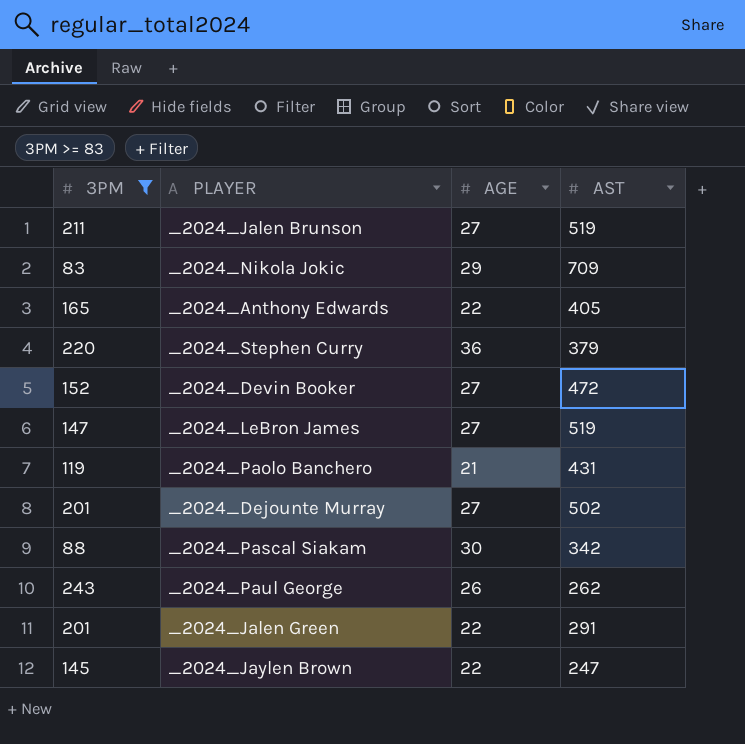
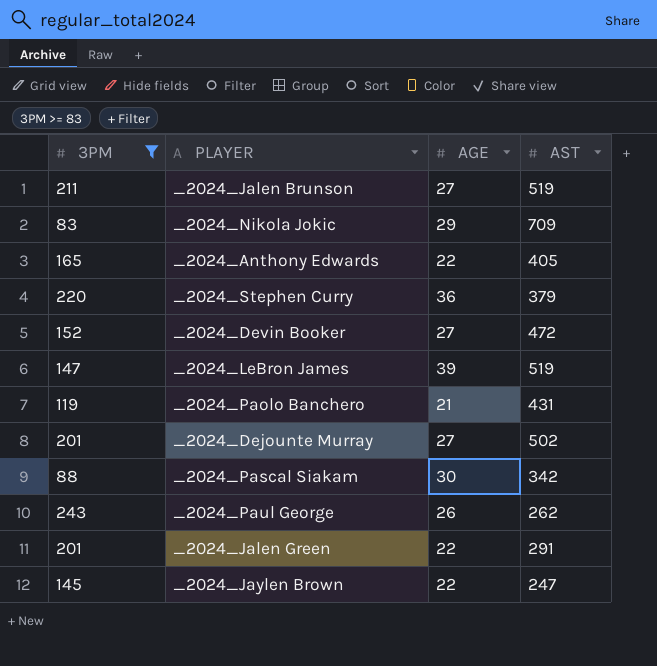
_2024_LeBron James | AGE: 27 -> 39

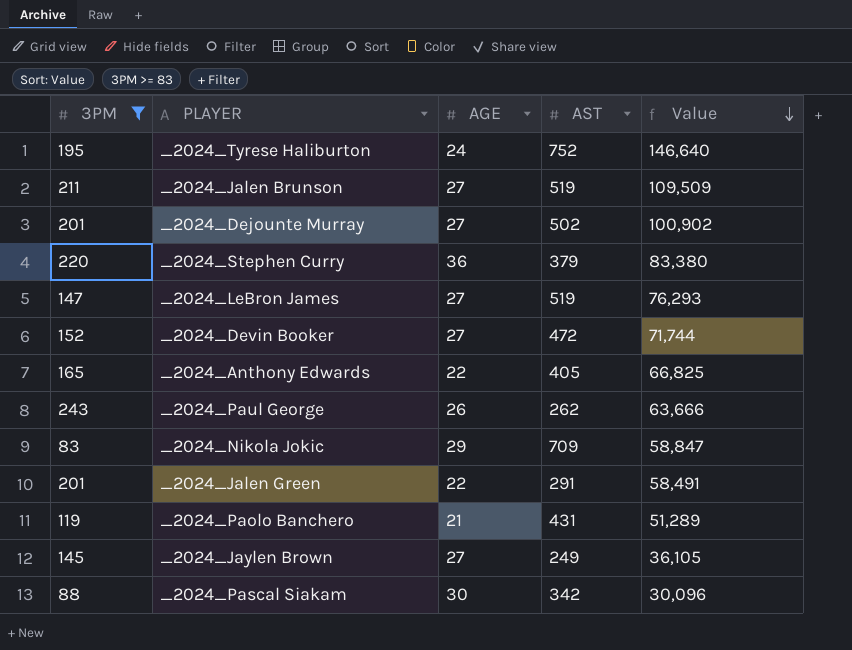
row order: none -> Value descending
column Value | formula: none -> [3PM] * [AST]
row _2024_Tyrese Haliburton: none -> 195 | 24 | 752 | 146,640
_2024_LeBron James | AGE: 39 -> 27
_2024_Jaylen Brown | AGE: 22 -> 27
_2024_Jaylen Brown | AST: 247 -> 249

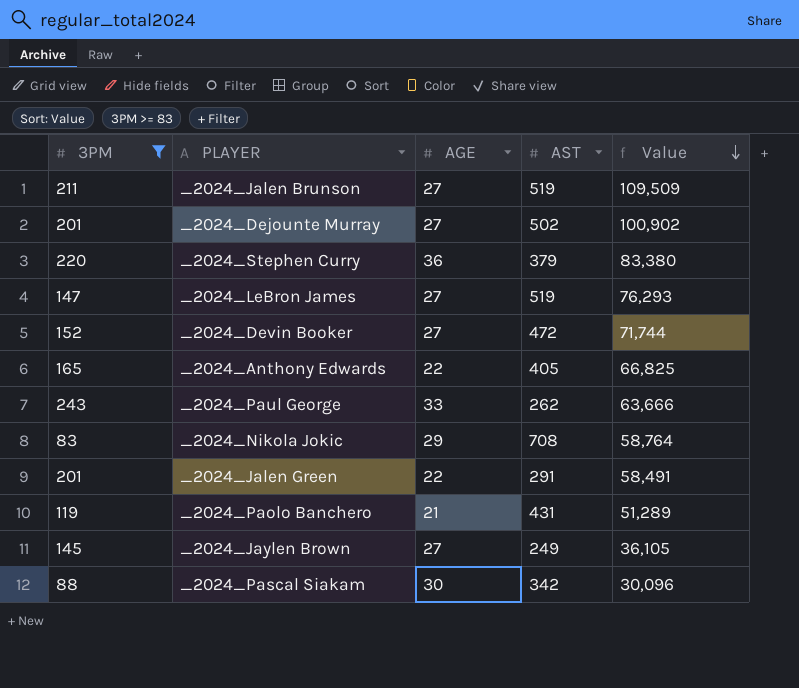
row _2024_Tyrese Haliburton: 195 | 24 | 752 | 146,640 -> none
_2024_Paul George | AGE: 26 -> 33
_2024_Nikola Jokic | AST: 709 -> 708
_2024_Nikola Jokic | Value: 58,847 -> 58,764

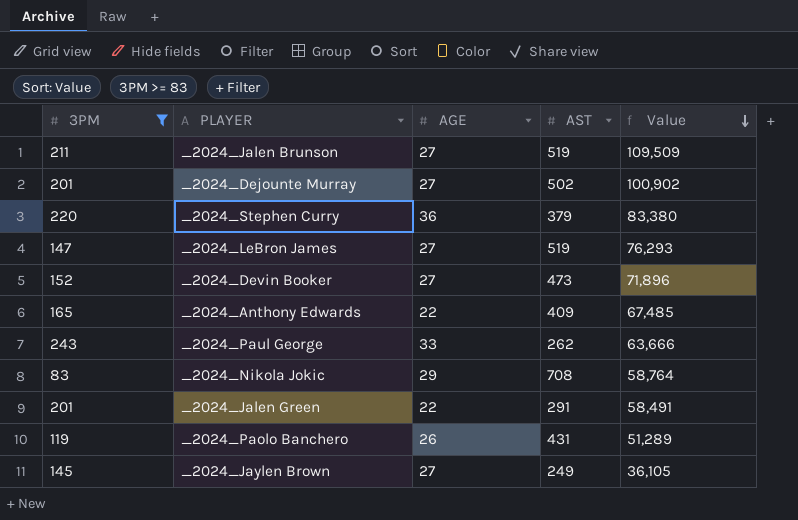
row _2024_Pascal Siakam: 88 | 30 | 342 | 30,096 -> none
_2024_Devin Booker | AST: 472 -> 473
_2024_Devin Booker | Value: 71,744 -> 71,896
_2024_Anthony Edwards | AST: 405 -> 409
_2024_Anthony Edwards | Value: 66,825 -> 67,485
_2024_Paolo Banchero | AGE: 21 -> 26

